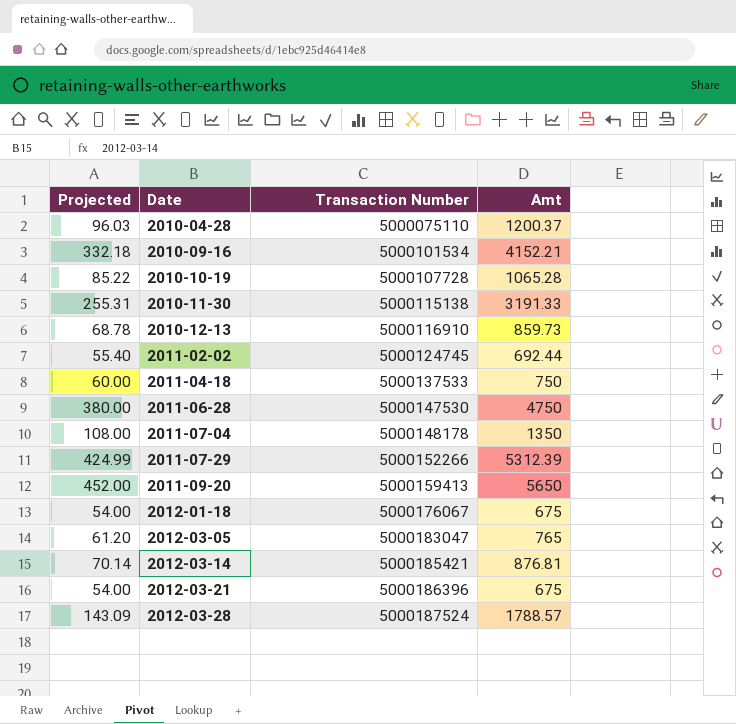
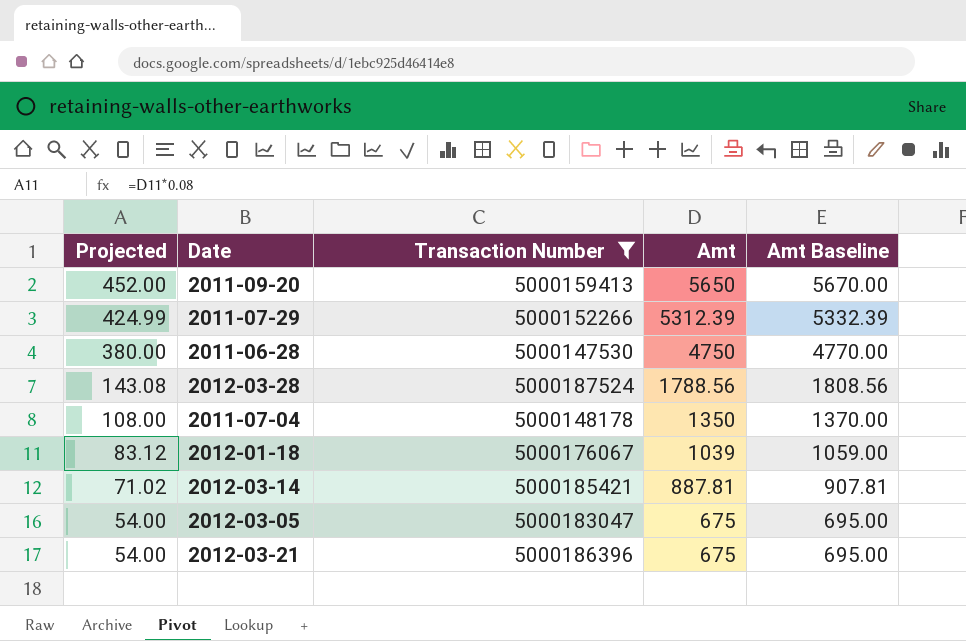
filter: none -> Transaction Number >= 5000147530
row order: Date ascending -> Projected descending
column Amt Baseline | formula: none -> [Amt] + 20
2012-03-28 | Projected: 143.09 -> 143.08
2012-03-28 | Amt: 1788.57 -> 1788.56
2012-01-18 | Projected: 54.00 -> 83.12
2012-01-18 | Amt: 675 -> 1039
2012-03-14 | Projected: 70.14 -> 71.02
2012-03-14 | Amt: 876.81 -> 887.81
2012-03-05 | Projected: 61.20 -> 54.00
2012-03-05 | Amt: 765 -> 675

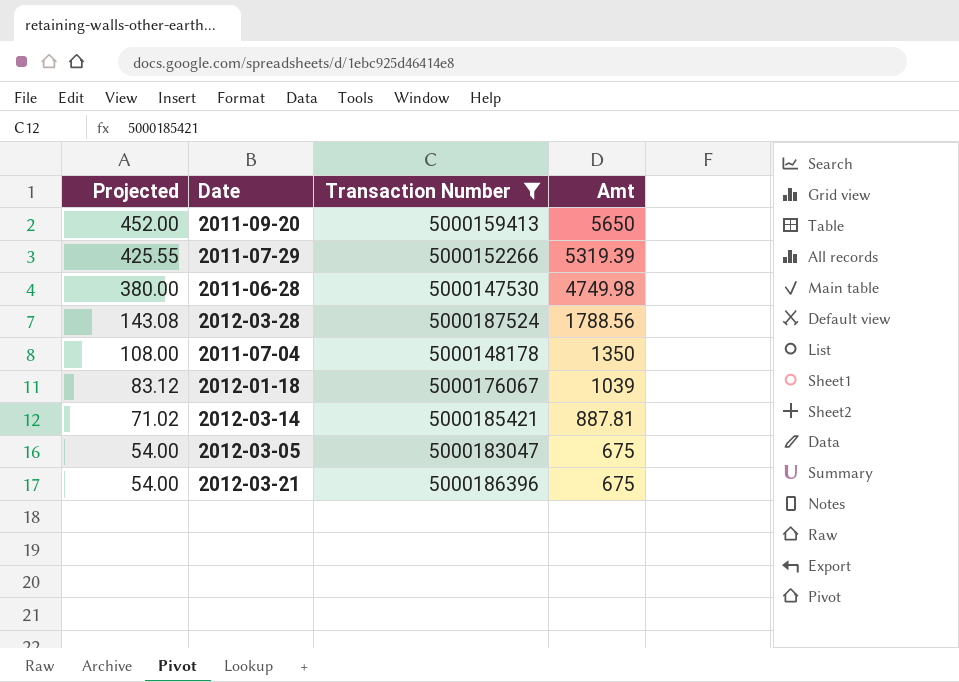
column Amt Baseline | formula: [Amt] + 20 -> none
2011-07-29 | Projected: 424.99 -> 425.55
2011-07-29 | Amt: 5312.39 -> 5319.39
2011-06-28 | Amt: 4750 -> 4749.98

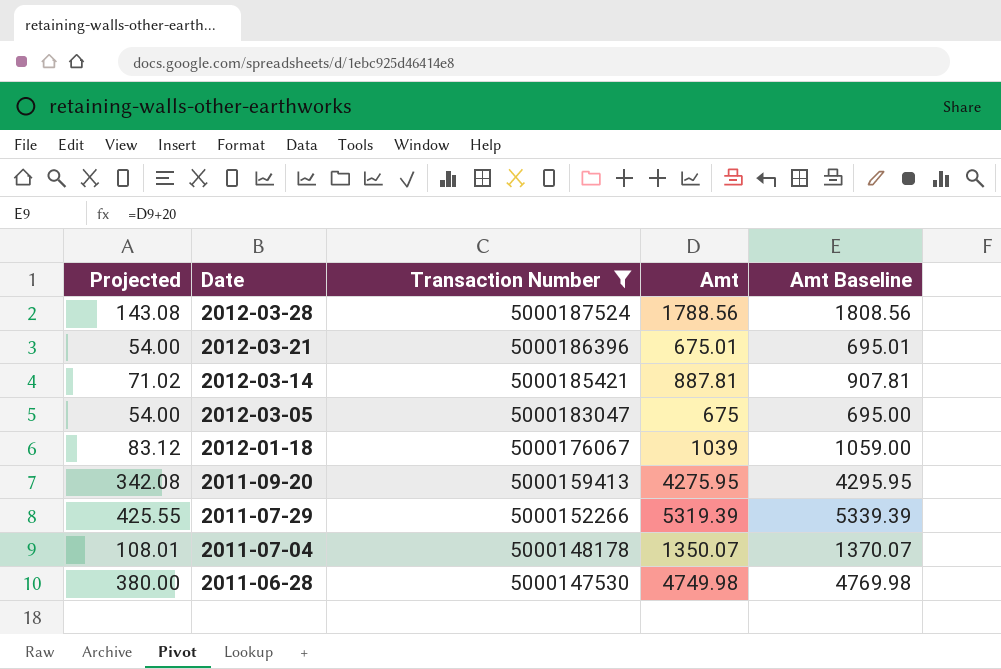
row order: Projected descending -> Date descending
column Amt Baseline | formula: none -> [Amt] + 20
2012-03-21 | Amt: 675 -> 675.01
2011-09-20 | Projected: 452.00 -> 342.08
2011-09-20 | Amt: 5650 -> 4275.95
2011-07-04 | Projected: 108.00 -> 108.01
2011-07-04 | Amt: 1350 -> 1350.07

